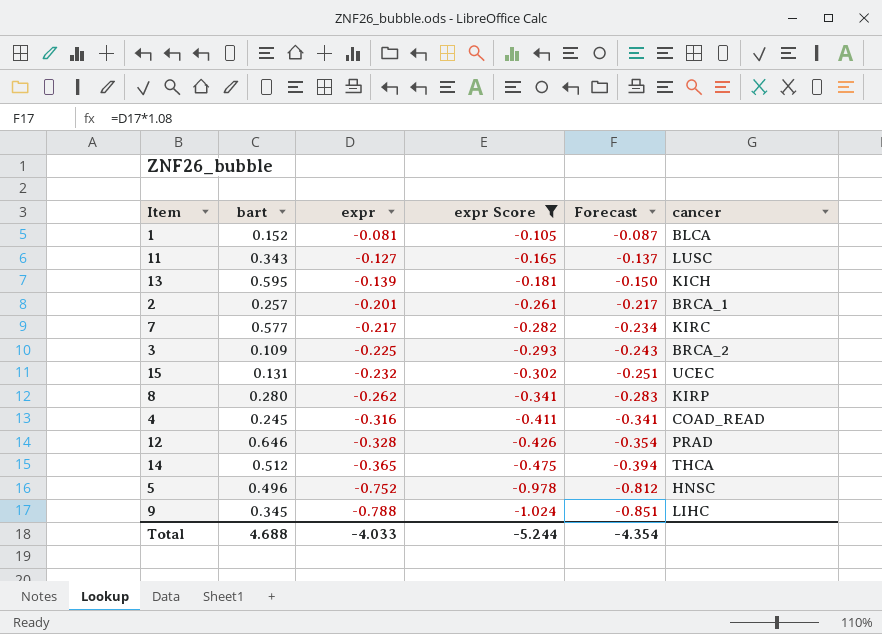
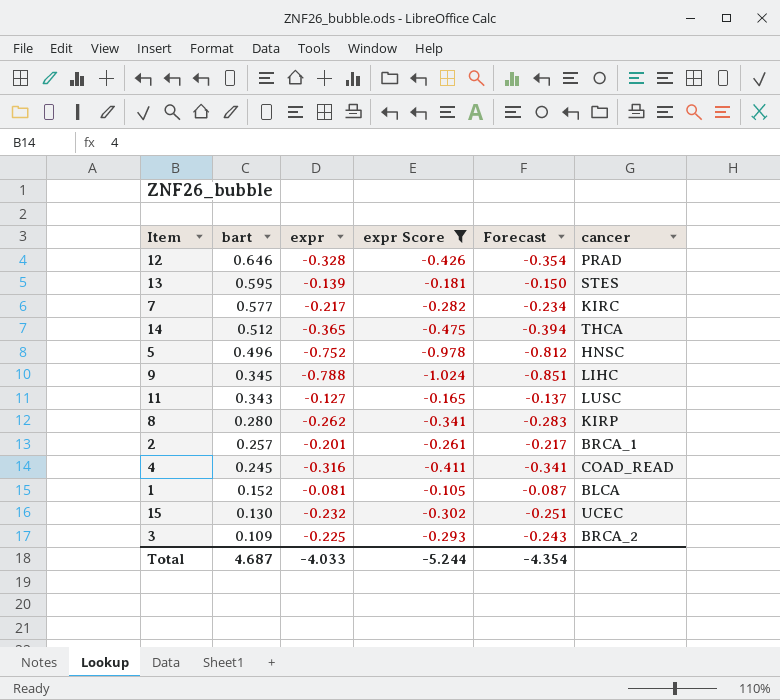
row order: expr descending -> bart descending
13 | cancer: KICH -> STES
15 | bart: 0.131 -> 0.130
Total | bart: 4.688 -> 4.687

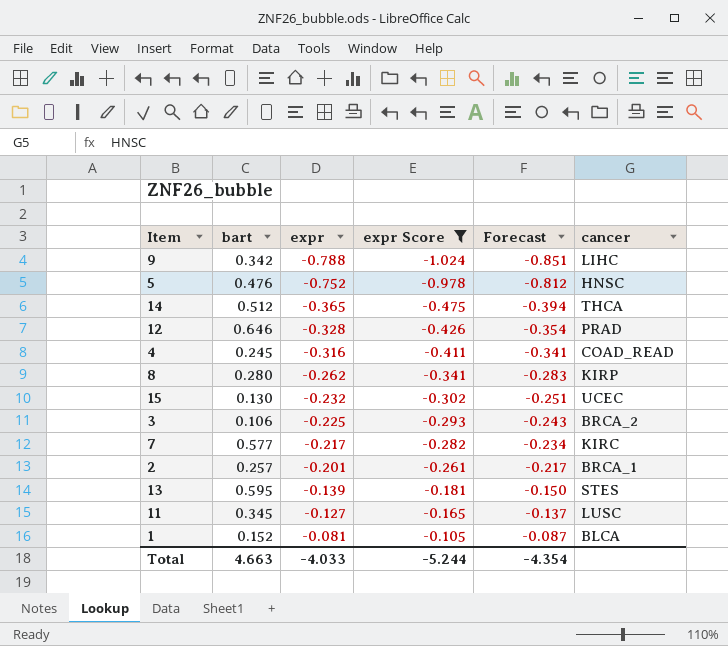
row order: bart descending -> expr ascending
9 | bart: 0.345 -> 0.342
5 | bart: 0.496 -> 0.476
3 | bart: 0.109 -> 0.106
11 | bart: 0.343 -> 0.345
Total | bart: 4.687 -> 4.663

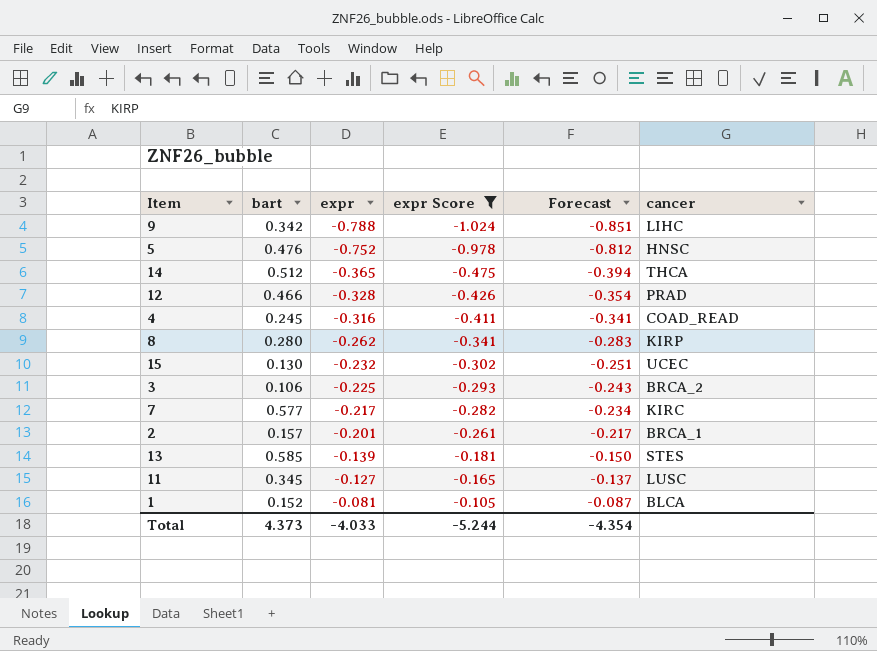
12 | bart: 0.646 -> 0.466
2 | bart: 0.257 -> 0.157
13 | bart: 0.595 -> 0.585
Total | bart: 4.663 -> 4.373

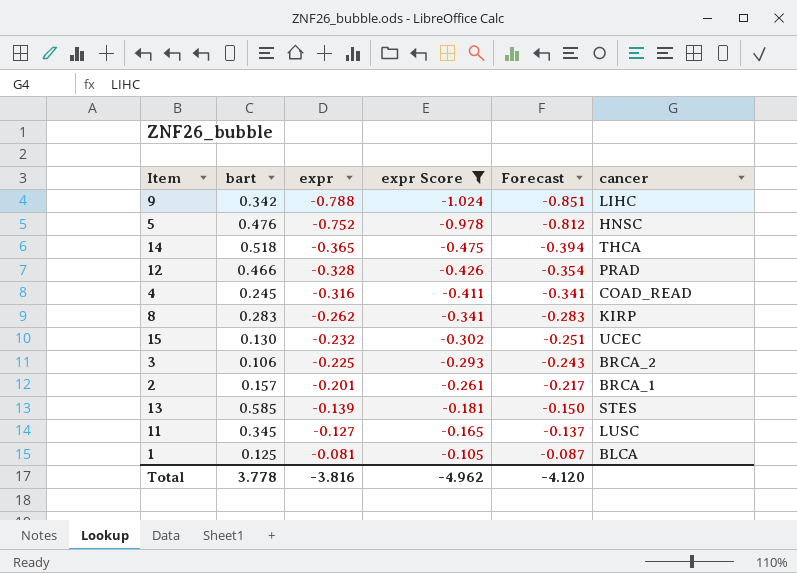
row 7: 0.577 | -0.217 | -0.282 | -0.234 | KIRC -> none
14 | bart: 0.512 -> 0.518
8 | bart: 0.280 -> 0.283
1 | bart: 0.152 -> 0.125
Total | bart: 4.373 -> 3.778
Total | expr: -4.033 -> -3.816
Total | expr Score: -5.244 -> -4.962
Total | Forecast: -4.354 -> -4.120

